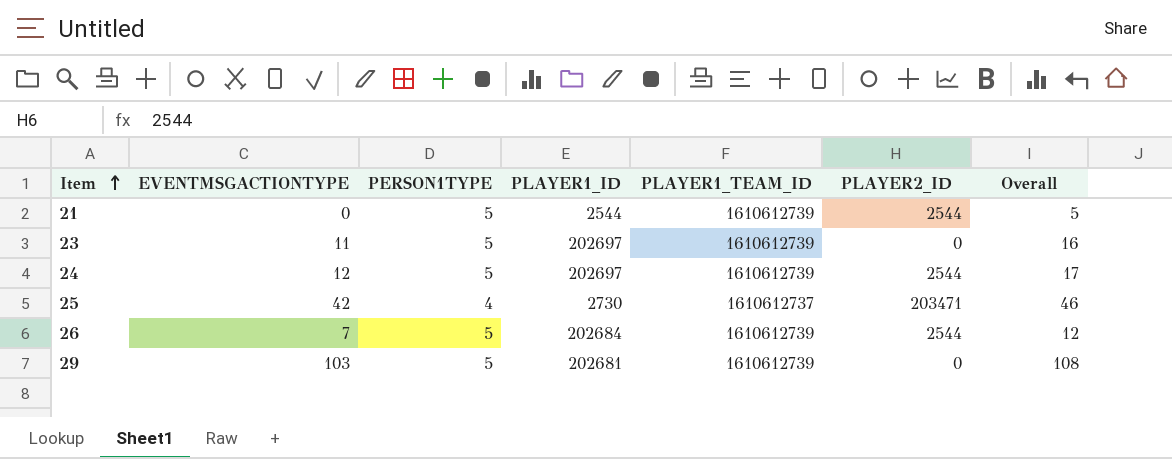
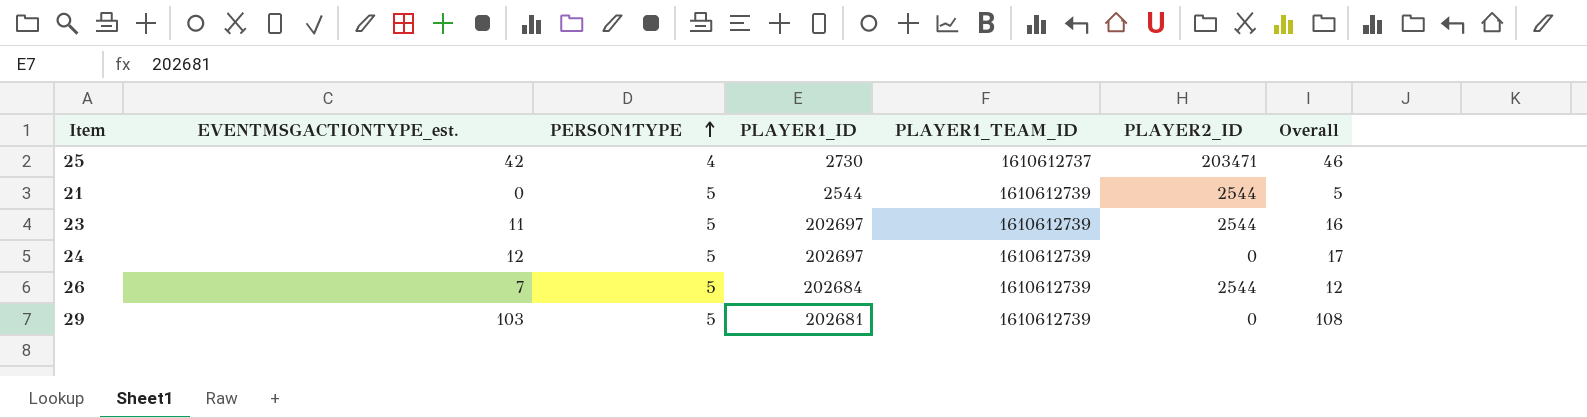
row order: Item ascending -> PERSON1TYPE ascending
column name: EVENTMSGACTIONTYPE -> EVENTMSGACTIONTYPE_est.
23 | PLAYER2_ID: 0 -> 2544
24 | PLAYER2_ID: 2544 -> 0

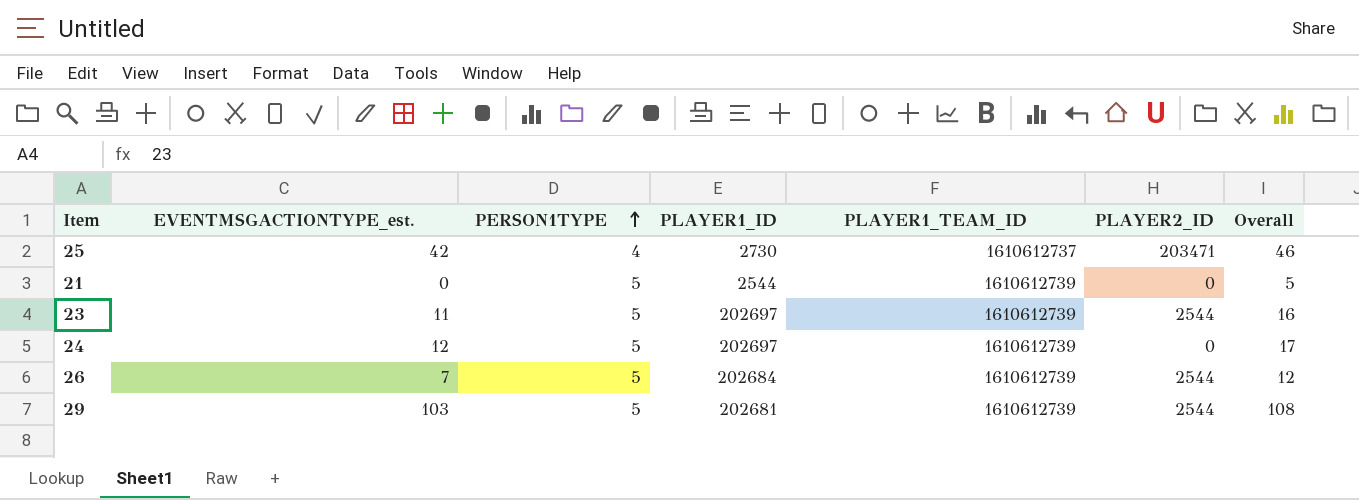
21 | PLAYER2_ID: 2544 -> 0
29 | PLAYER2_ID: 0 -> 2544

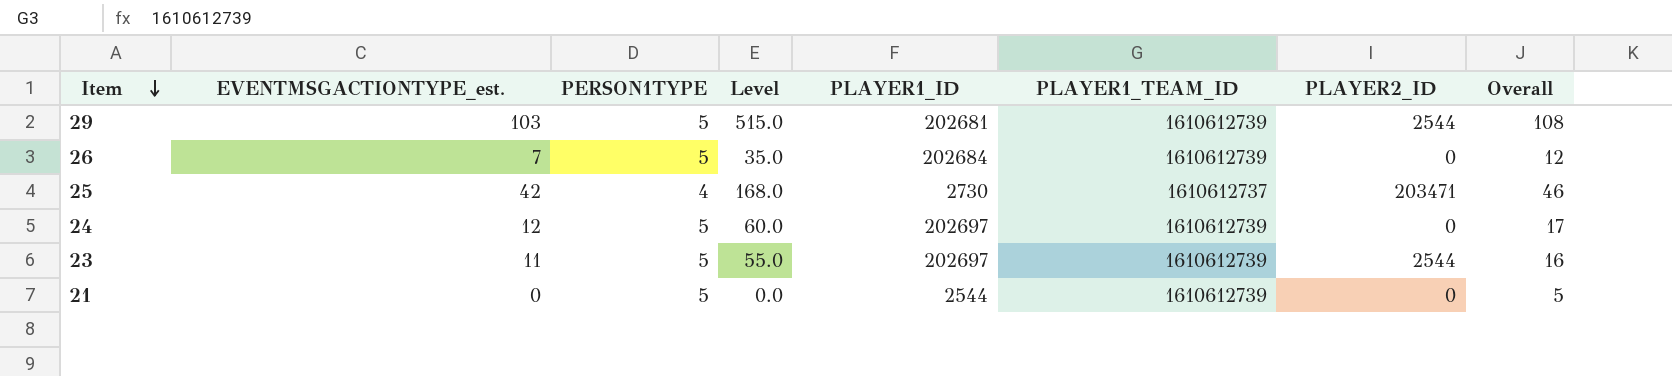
row order: PERSON1TYPE ascending -> Item descending
column Level | formula: none -> [EVENTMSGACTIONTYPE_est.] * [PERSON1TYPE]
26 | PLAYER2_ID: 2544 -> 0

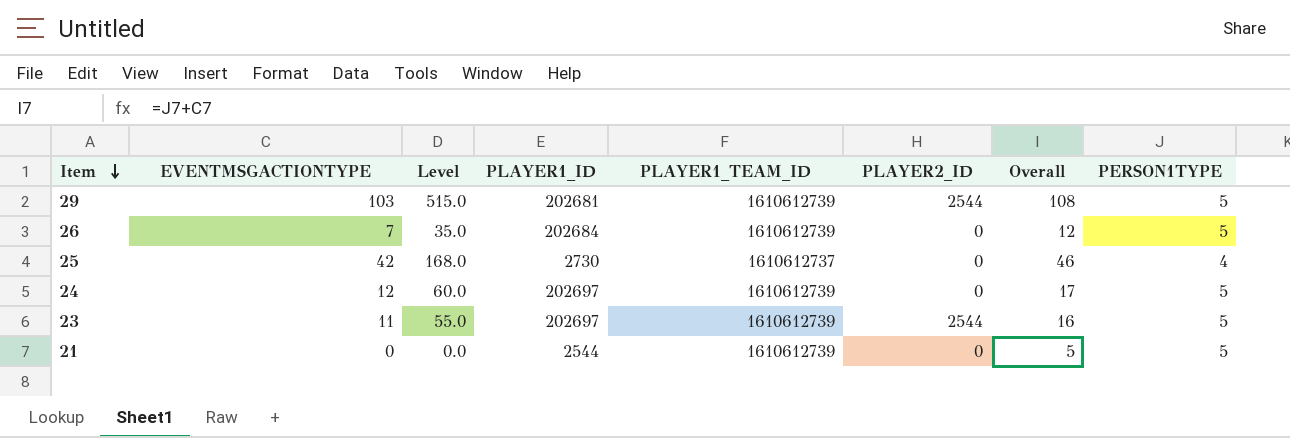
column name: EVENTMSGACTIONTYPE_est. -> EVENTMSGACTIONTYPE
column PERSON1TYPE | position: 3 -> 8
25 | PLAYER2_ID: 203471 -> 0

